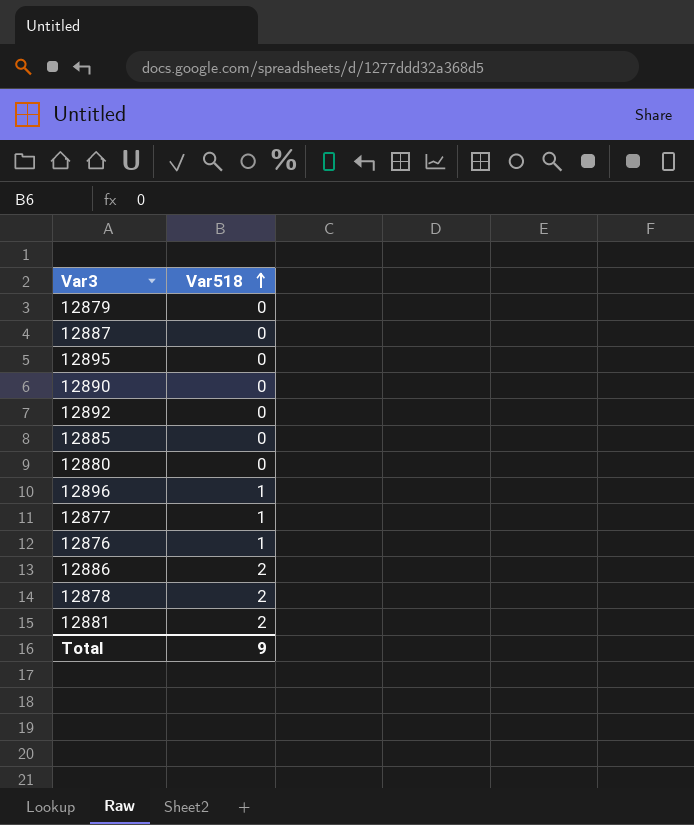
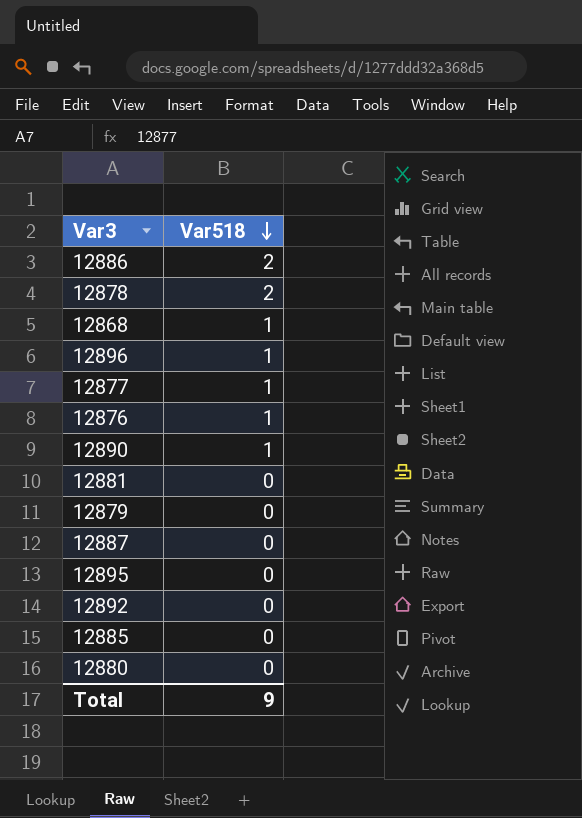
row order: Var518 ascending -> Var518 descending
row 12868: none -> 1
12890 | Var518: 0 -> 1
12881 | Var518: 2 -> 0

